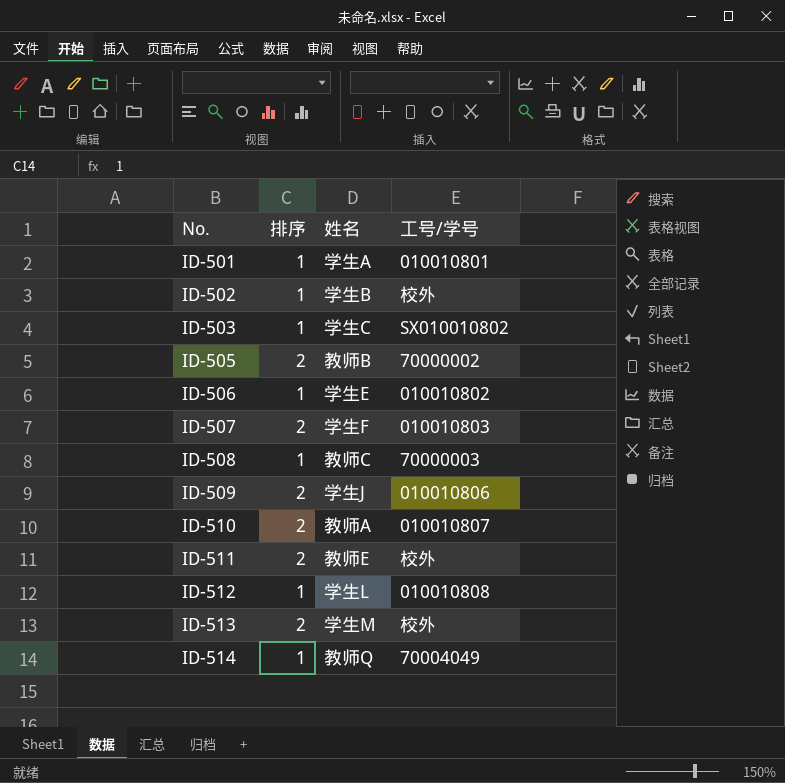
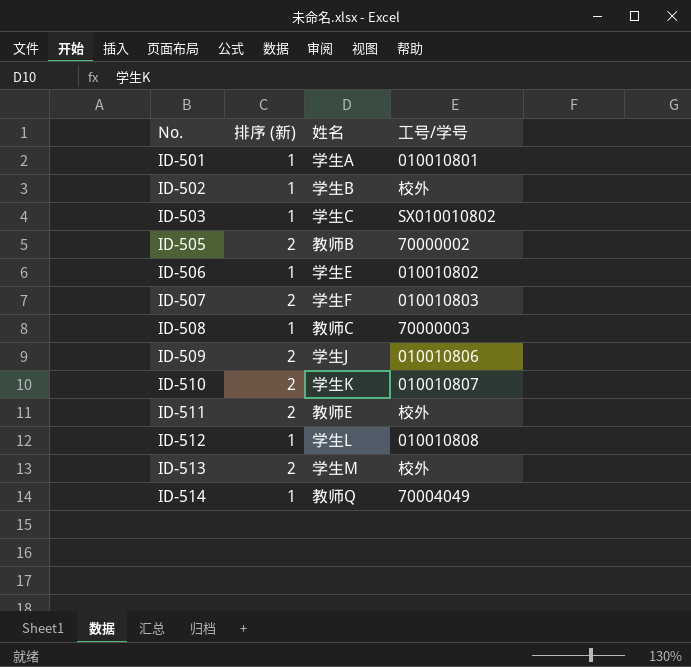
column name: 排序 -> 排序 (新)
ID-510 | 姓名: 教师A -> 学生K

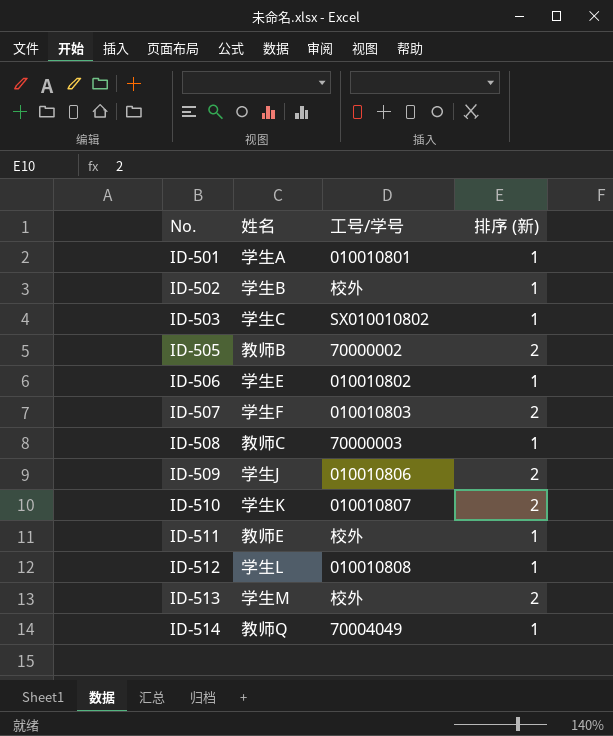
column 排序 (新) | position: 2 -> 4
ID-511 | 排序 (新): 2 -> 1

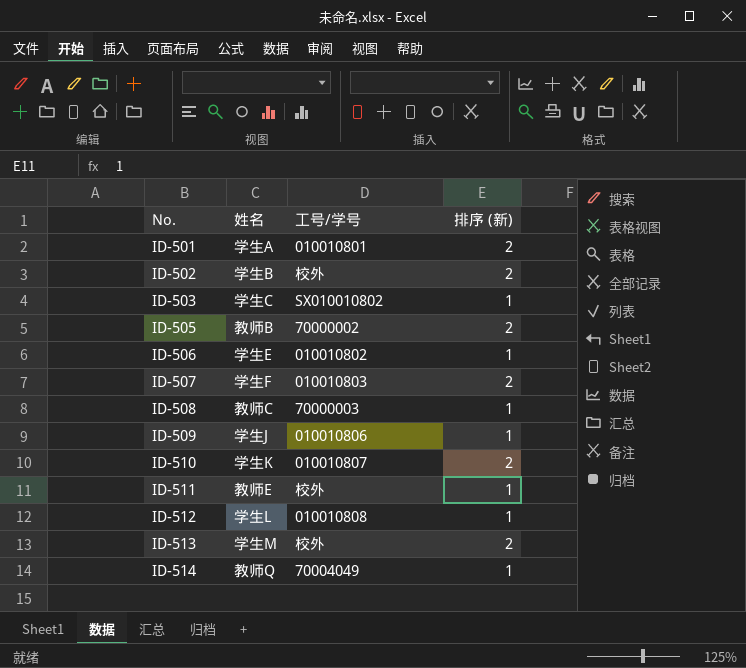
ID-501 | 排序 (新): 1 -> 2
ID-502 | 排序 (新): 1 -> 2
ID-509 | 排序 (新): 2 -> 1

